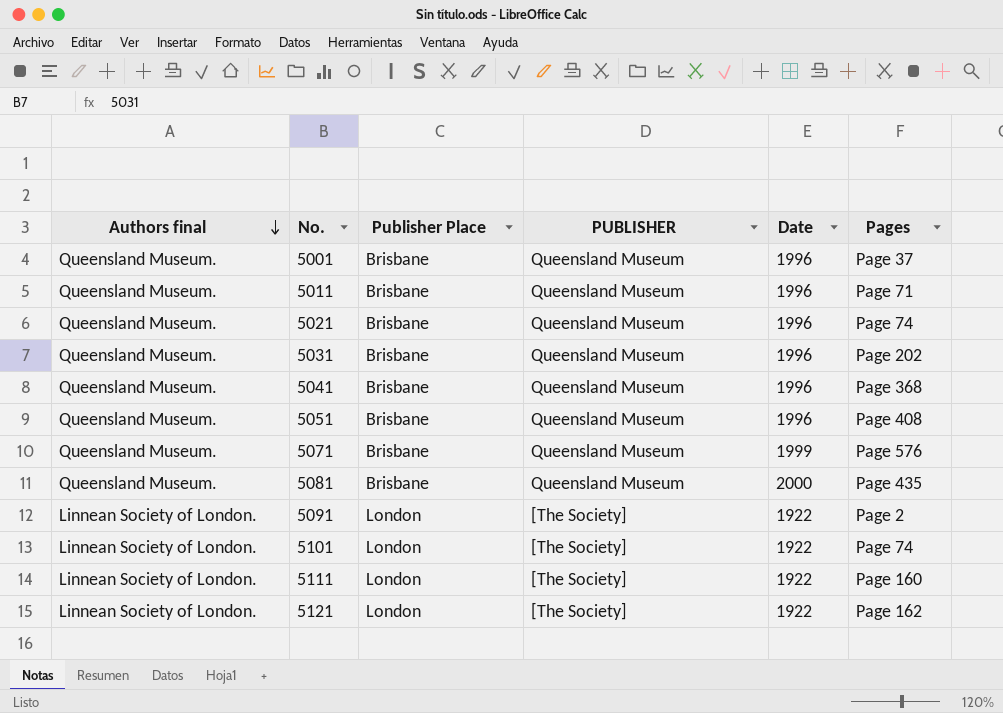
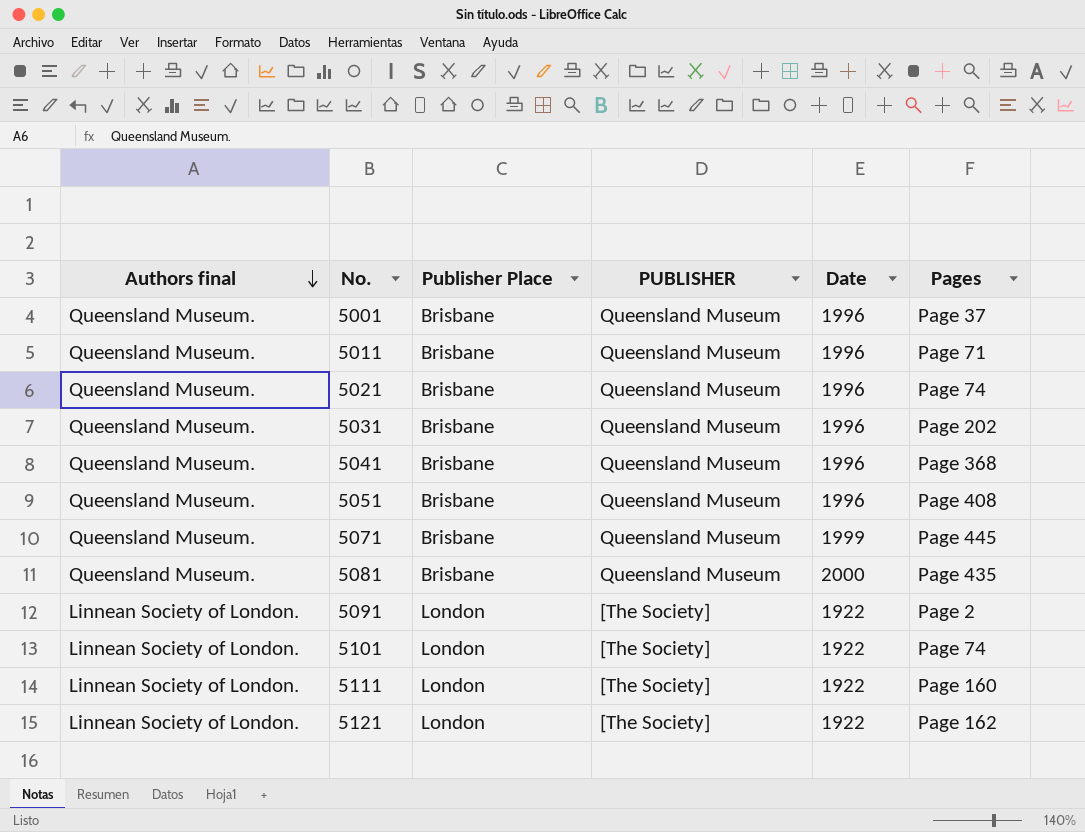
5071 | Pages: Page 576 -> Page 445

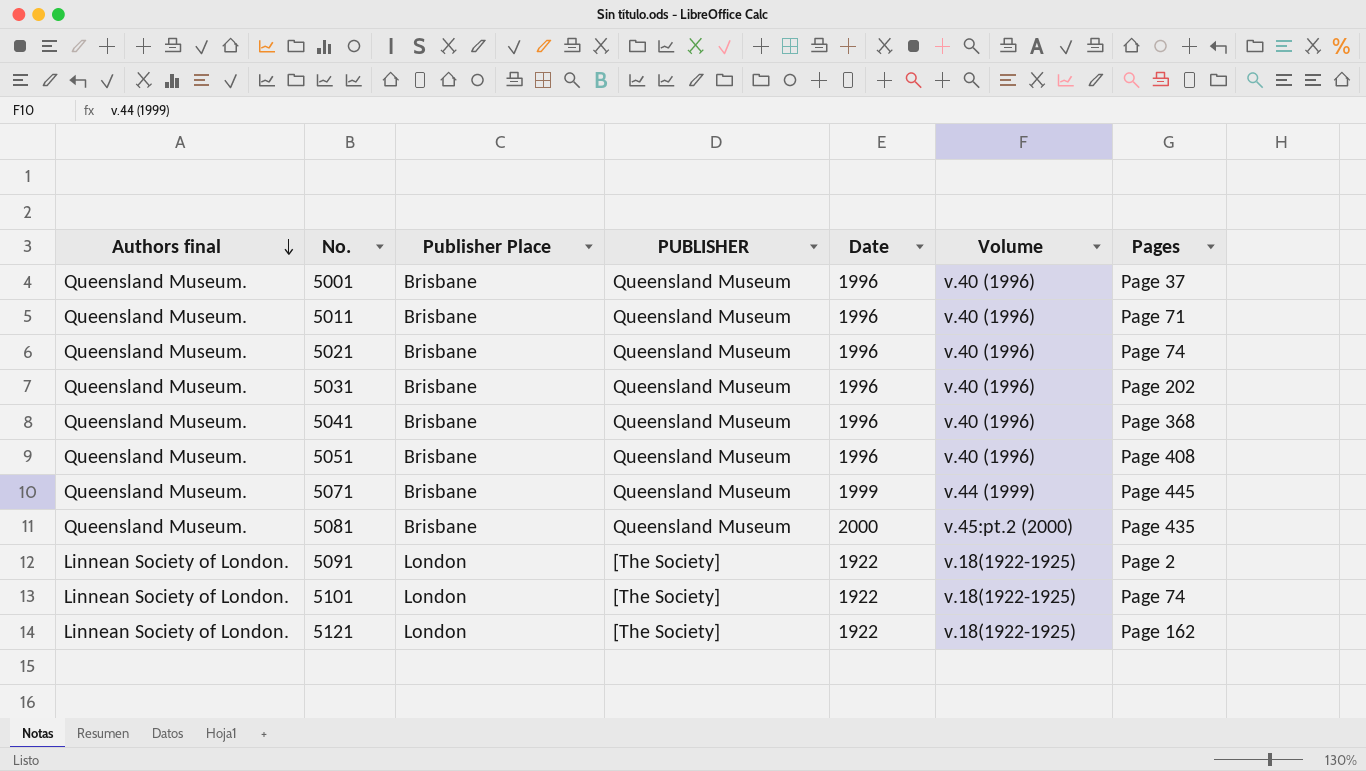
column Volume | position: none -> 6
row 5111: Linnean Society of London. | London | [The Society] | 1922 | Page 160 -> none

